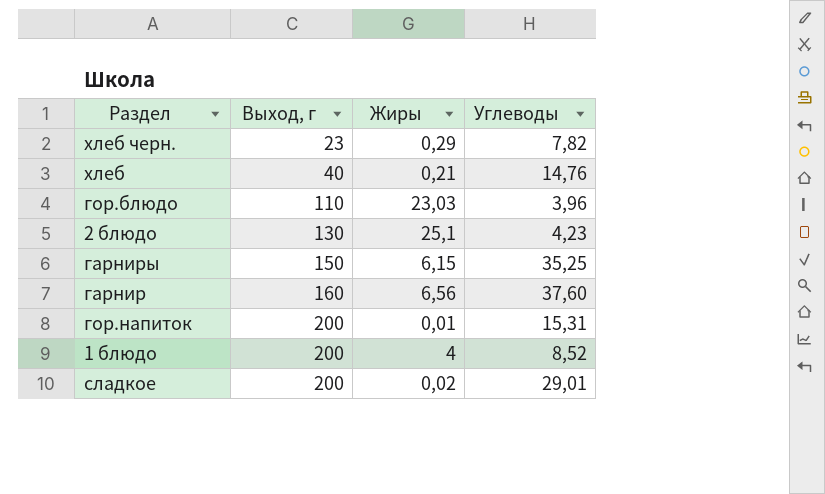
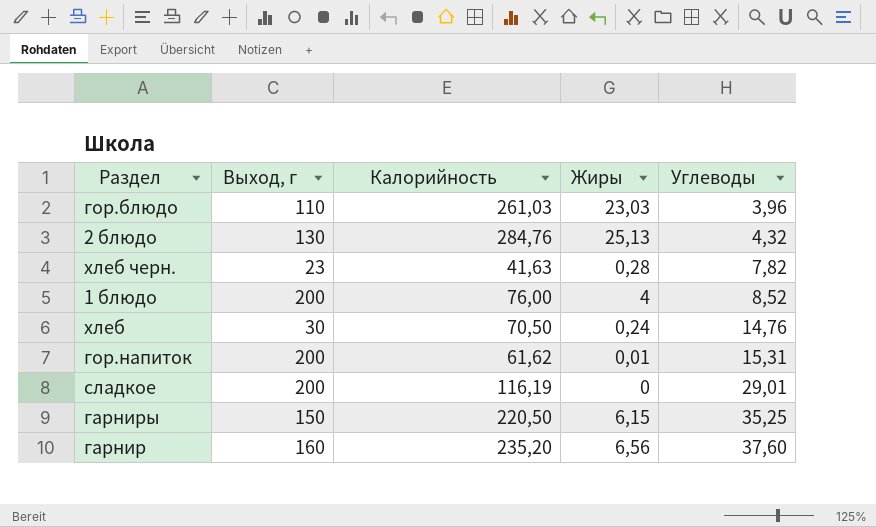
row order: Выход, г ascending -> Углеводы ascending
column Калорийность | position: none -> 3
2 блюдо | Жиры: 25,1 -> 25,13
2 блюдо | Углеводы: 4,23 -> 4,32
хлеб черн. | Жиры: 0,29 -> 0,28
хлеб | Выход, г: 40 -> 30
хлеб | Жиры: 0,21 -> 0,24
сладкое | Жиры: 0,02 -> 0

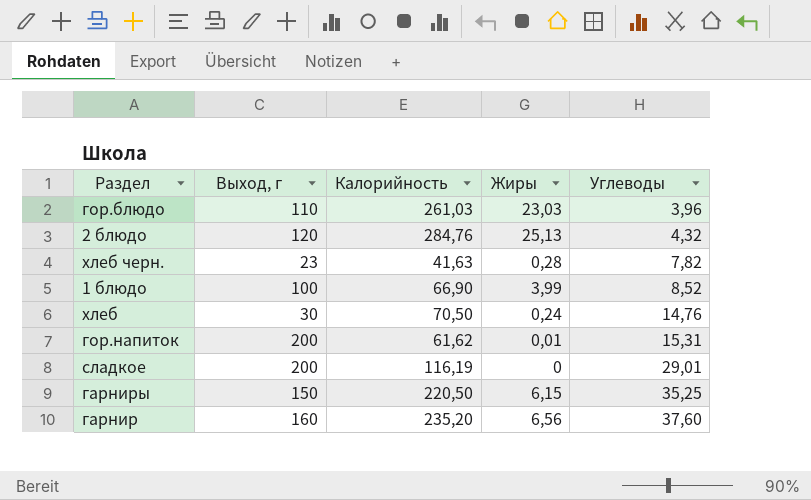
2 блюдо | Выход, г: 130 -> 120
1 блюдо | Выход, г: 200 -> 100
1 блюдо | Калорийность: 76,00 -> 66,90
1 блюдо | Жиры: 4 -> 3,99

